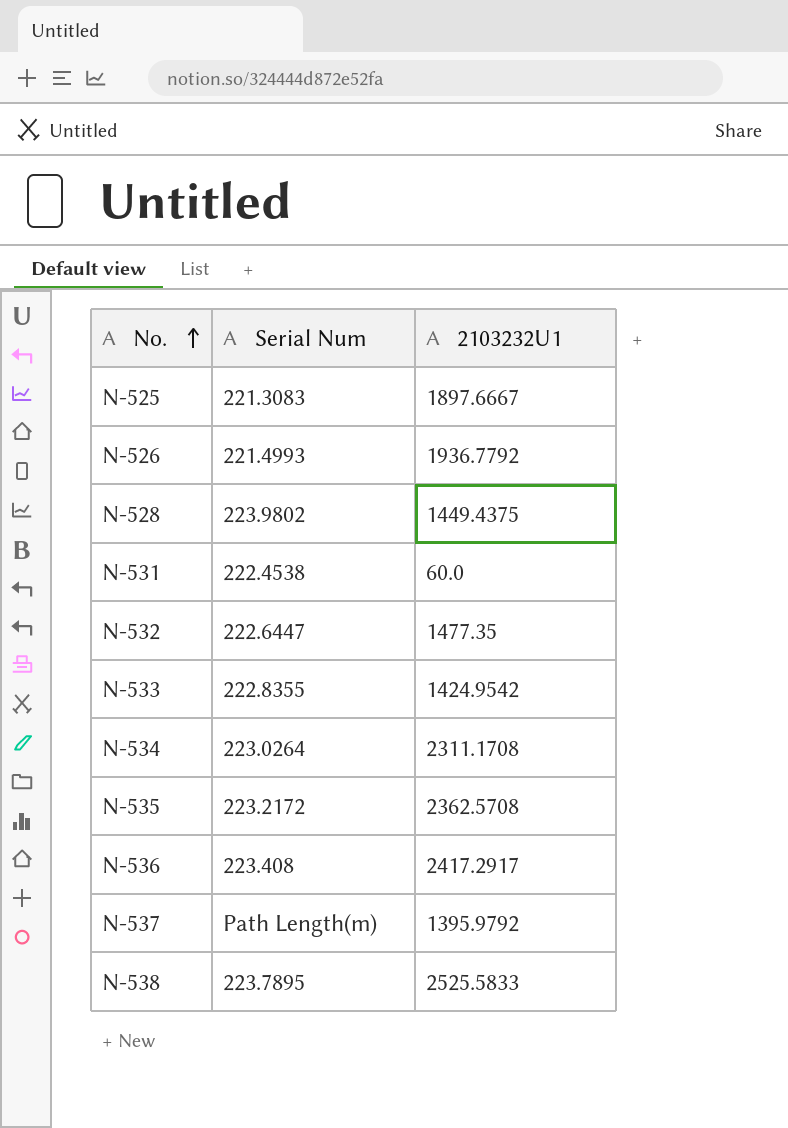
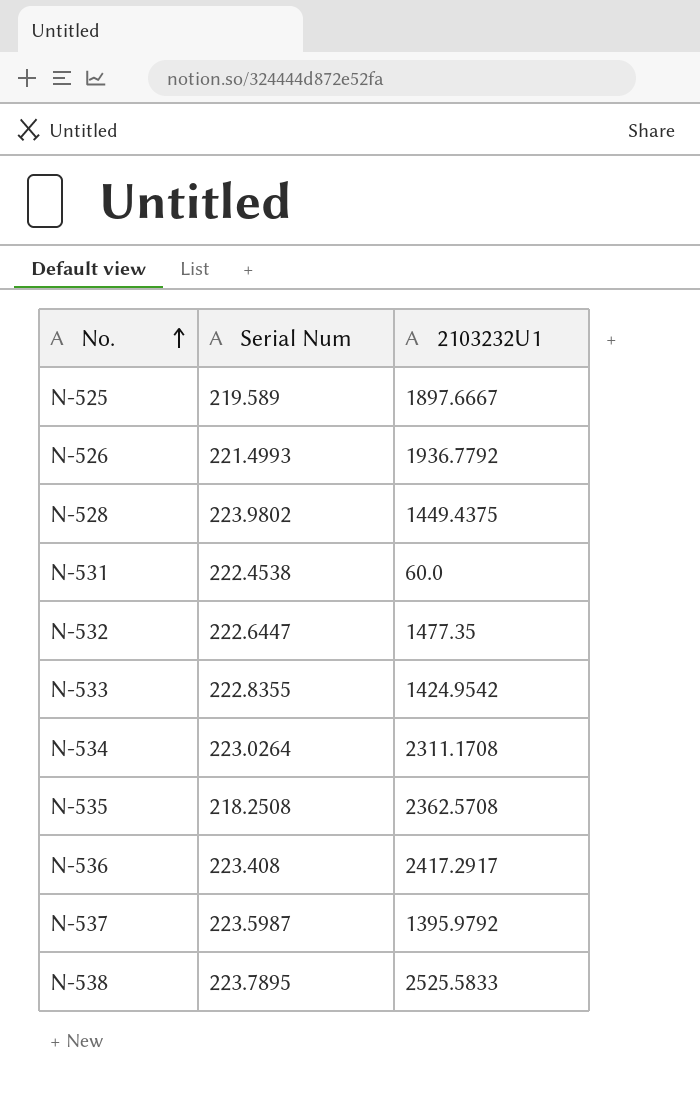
N-525 | Serial Num: 221.3083 -> 219.589
N-535 | Serial Num: 223.2172 -> 218.2508
N-537 | Serial Num: Path Length(m) -> 223.5987

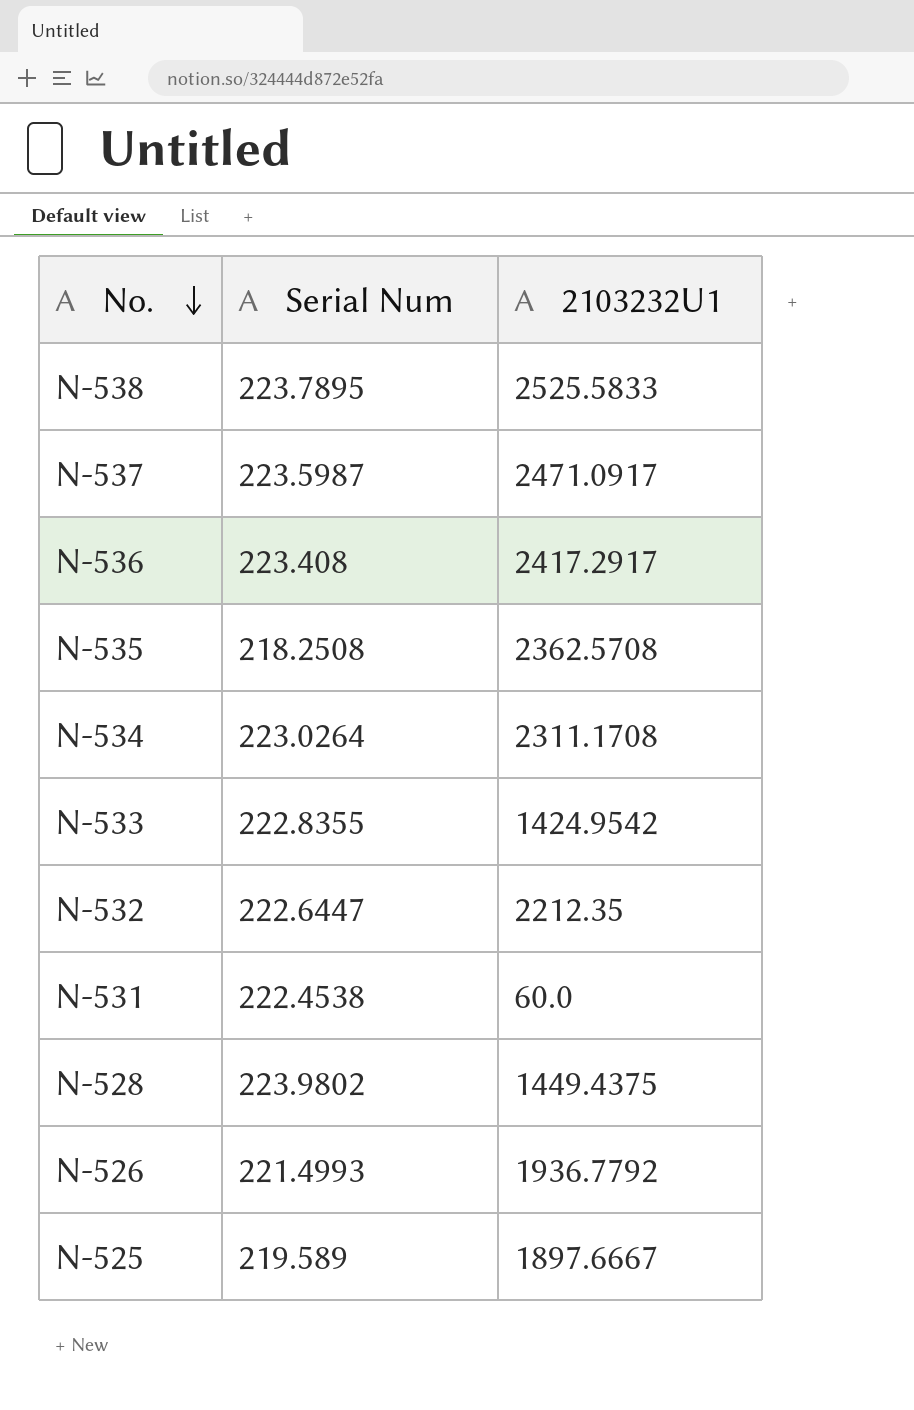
row order: No. ascending -> No. descending
N-537 | 2103232U1: 1395.9792 -> 2471.0917
N-532 | 2103232U1: 1477.35 -> 2212.35

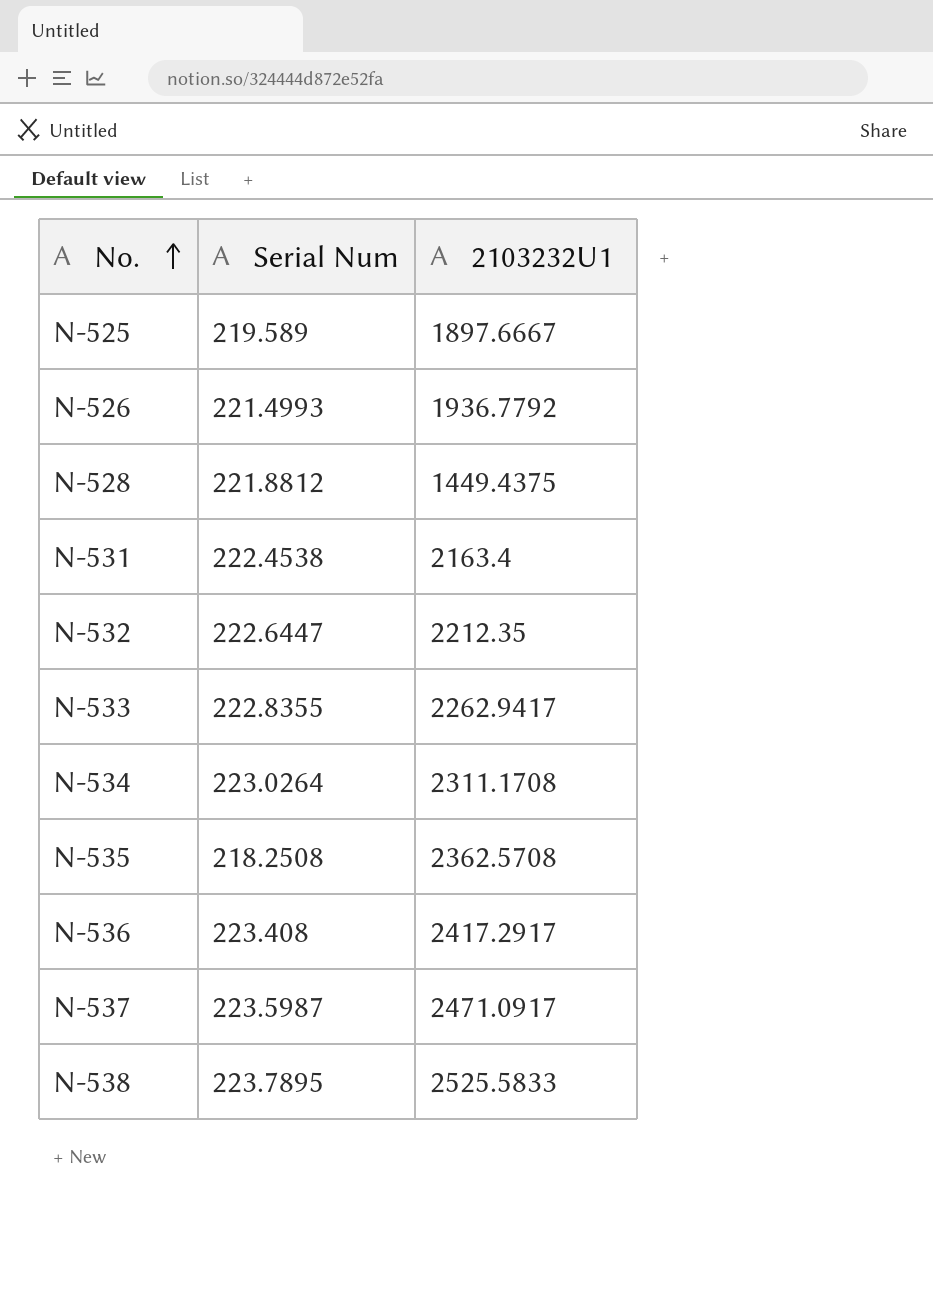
row order: No. descending -> No. ascending
N-528 | Serial Num: 223.9802 -> 221.8812
N-531 | 2103232U1: 60.0 -> 2163.4
N-533 | 2103232U1: 1424.9542 -> 2262.9417

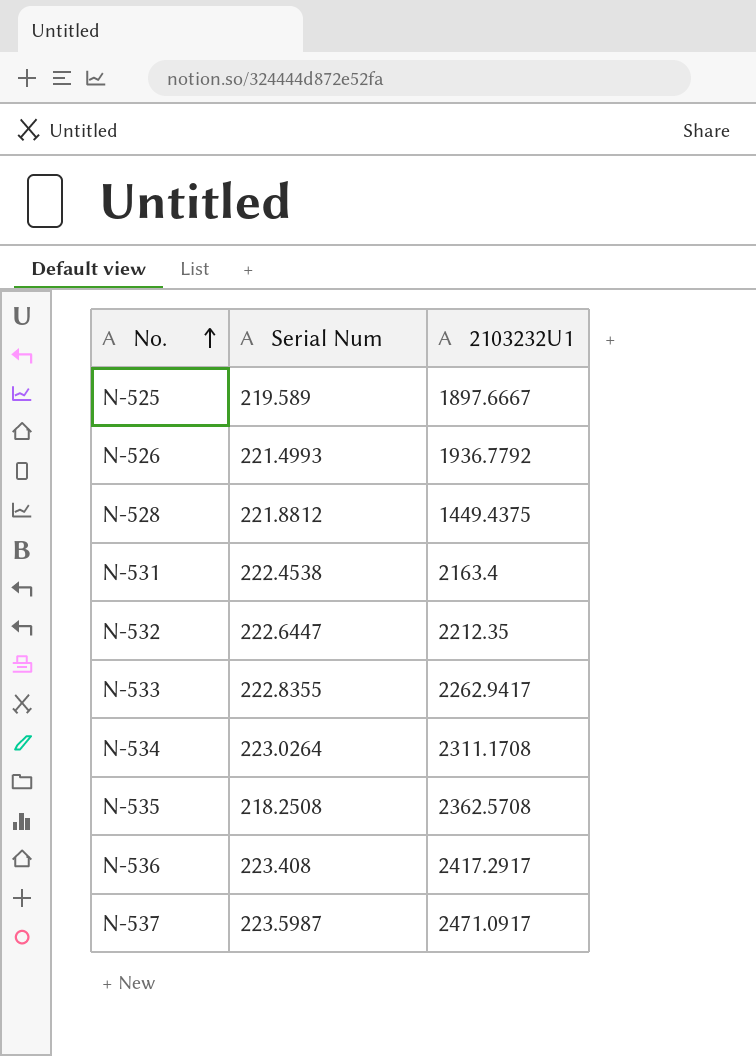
row N-538: 223.7895 | 2525.5833 -> none

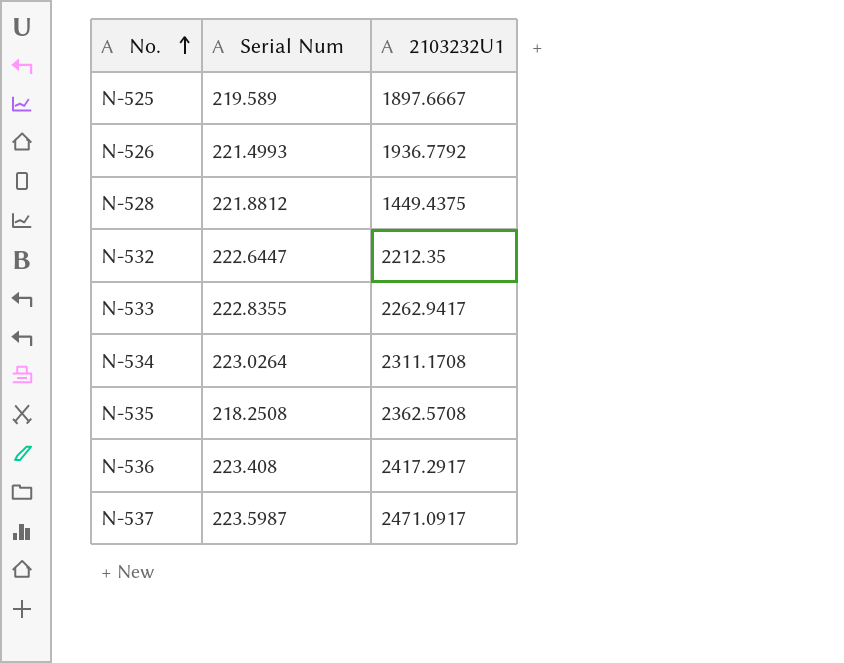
row N-531: 222.4538 | 2163.4 -> none

